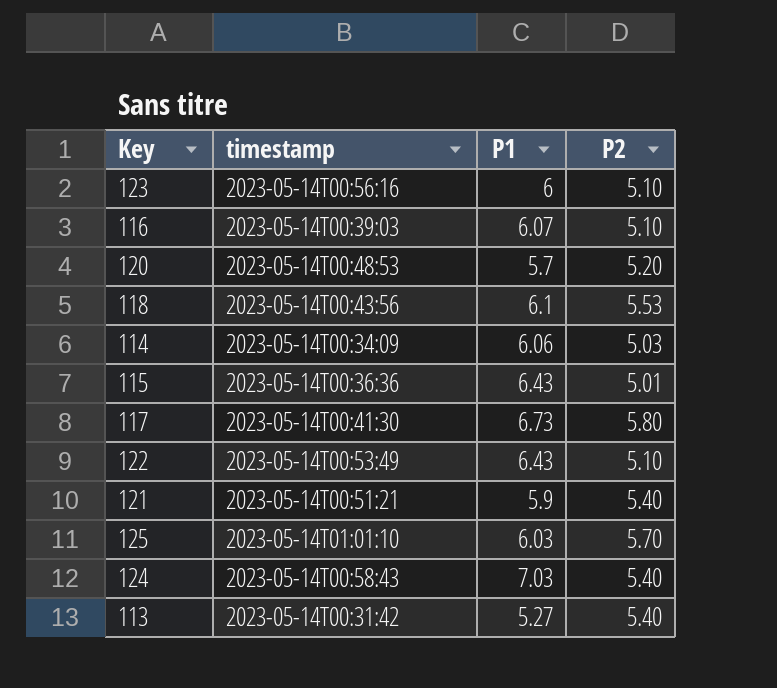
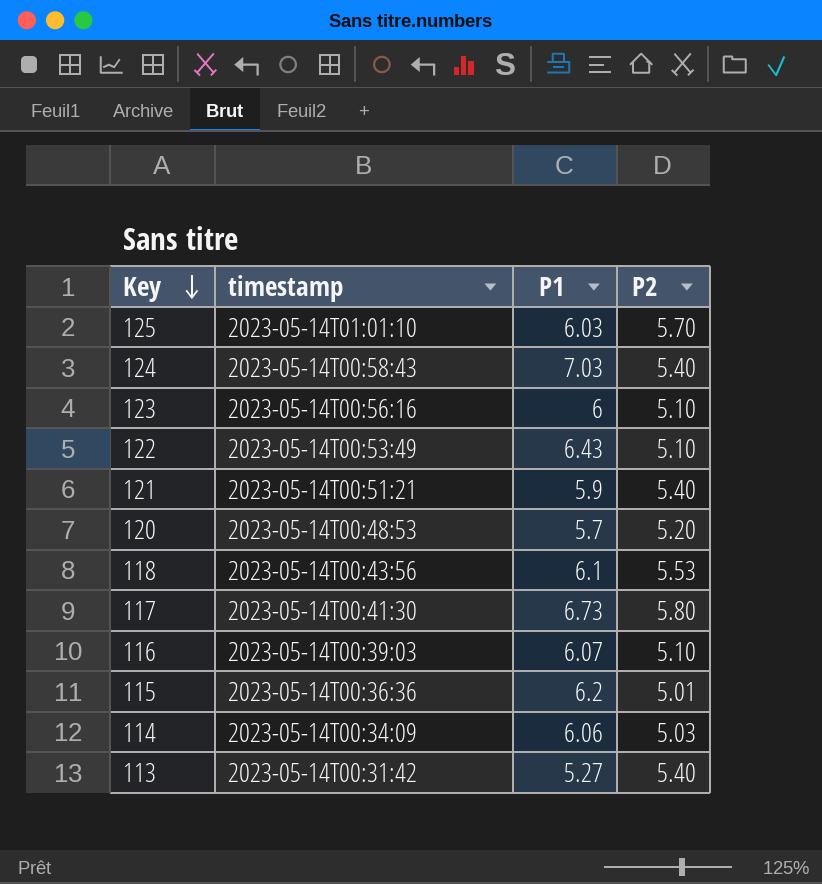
row order: none -> Key descending
115 | P1: 6.43 -> 6.2

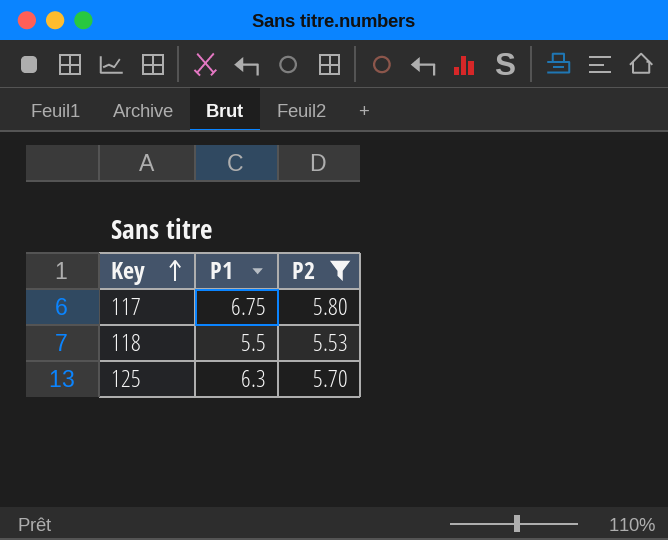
filter: none -> P2 >= 5.53
row order: Key descending -> Key ascending
column timestamp | position: 2 -> none
117 | P1: 6.73 -> 6.75
118 | P1: 6.1 -> 5.5
125 | P1: 6.03 -> 6.3

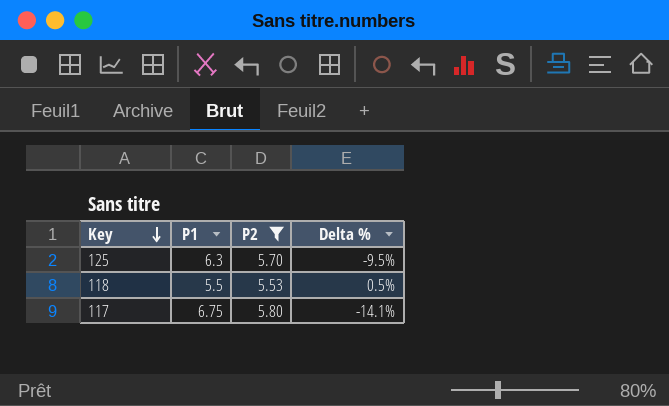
row order: Key ascending -> Key descending
column Delta % | formula: none -> ([P2] - [P1]) / [P1]

